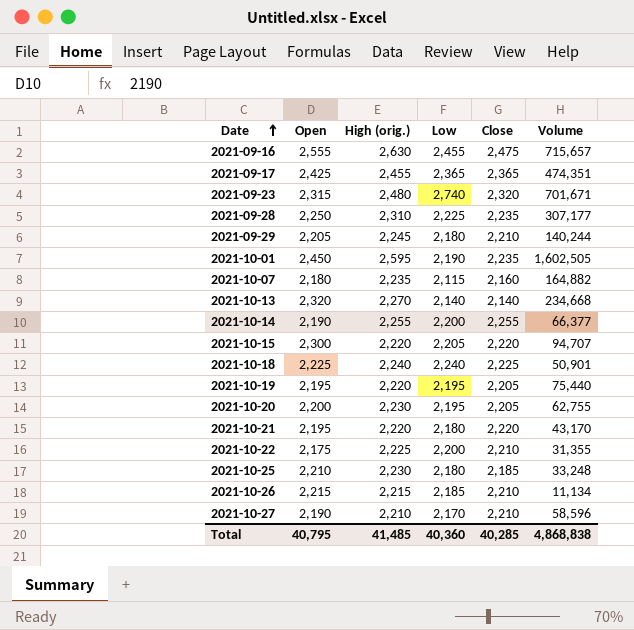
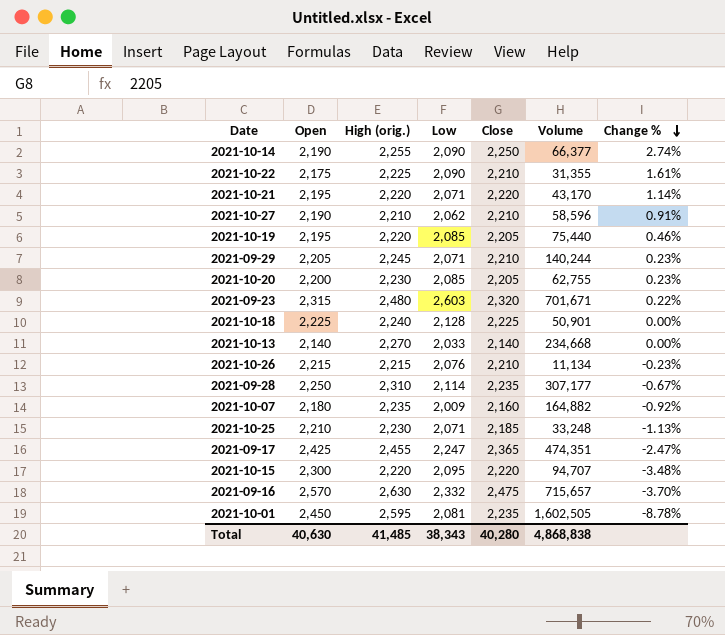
row order: Date ascending -> Change % descending
column Change % | formula: none -> ([Close] - [Open]) / [Open]
2021-10-14 | Low: 2,200 -> 2,090
2021-10-14 | Close: 2,255 -> 2,250
2021-10-22 | Low: 2,200 -> 2,090
2021-10-21 | Low: 2,180 -> 2,071
2021-10-27 | Low: 2,170 -> 2,062
2021-10-19 | Low: 2,195 -> 2,085
2021-09-29 | Low: 2,180 -> 2,071
2021-10-20 | Low: 2,195 -> 2,085
2021-09-23 | Low: 2,740 -> 2,603
2021-10-18 | Low: 2,240 -> 2,128
2021-10-13 | Open: 2,320 -> 2,140
2021-10-13 | Low: 2,140 -> 2,033
2021-10-26 | Low: 2,185 -> 2,076
2021-09-28 | Low: 2,225 -> 2,114
2021-10-07 | Low: 2,115 -> 2,009
2021-10-25 | Low: 2,180 -> 2,071
2021-09-17 | Low: 2,365 -> 2,247
2021-10-15 | Low: 2,205 -> 2,095
2021-09-16 | Open: 2,555 -> 2,570
2021-09-16 | Low: 2,455 -> 2,332
2021-10-01 | Low: 2,190 -> 2,081
Total | Open: 40,795 -> 40,630
Total | Low: 40,360 -> 38,343
Total | Close: 40,285 -> 40,280

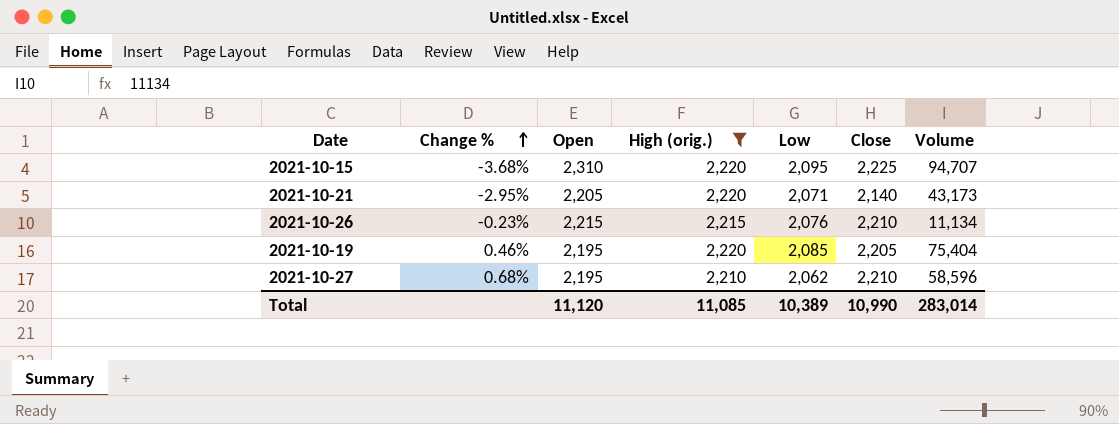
filter: none -> High (orig.) <= 2,220
row order: Change % descending -> Change % ascending
column Change % | position: 7 -> 2
2021-10-15 | Change %: -3.48% -> -3.68%
2021-10-15 | Open: 2,300 -> 2,310
2021-10-15 | Close: 2,220 -> 2,225
2021-10-21 | Change %: 1.14% -> -2.95%
2021-10-21 | Open: 2,195 -> 2,205
2021-10-21 | Close: 2,220 -> 2,140
2021-10-21 | Volume: 43,170 -> 43,173
2021-10-19 | Volume: 75,440 -> 75,404
2021-10-27 | Change %: 0.91% -> 0.68%
2021-10-27 | Open: 2,190 -> 2,195
Total | Open: 40,630 -> 11,120
Total | High (orig.): 41,485 -> 11,085
Total | Low: 38,343 -> 10,389
Total | Close: 40,280 -> 10,990
Total | Volume: 4,868,838 -> 283,014

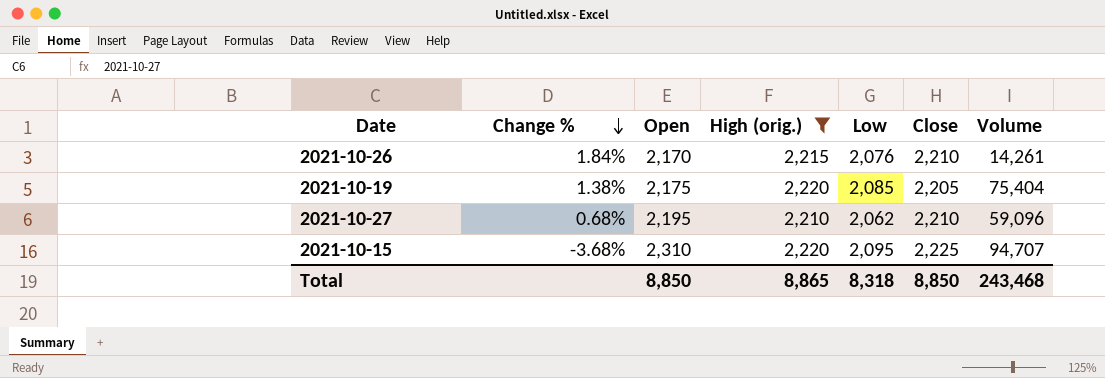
row order: Change % ascending -> Change % descending
row 2021-10-21: -2.95% | 2,205 | 2,220 | 2,071 | 2,140 | 43,173 -> none
2021-10-26 | Change %: -0.23% -> 1.84%
2021-10-26 | Open: 2,215 -> 2,170
2021-10-26 | Volume: 11,134 -> 14,261
2021-10-19 | Change %: 0.46% -> 1.38%
2021-10-19 | Open: 2,195 -> 2,175
2021-10-27 | Volume: 58,596 -> 59,096
Total | Open: 11,120 -> 8,850
Total | High (orig.): 11,085 -> 8,865
Total | Low: 10,389 -> 8,318
Total | Close: 10,990 -> 8,850
Total | Volume: 283,014 -> 243,468

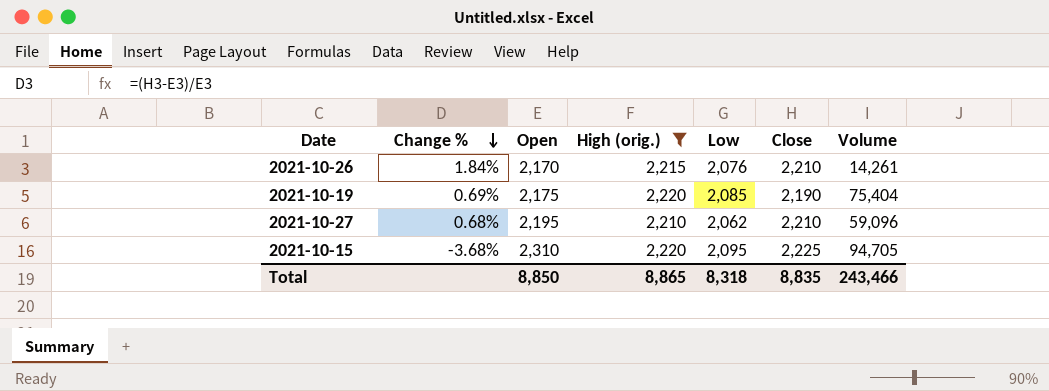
2021-10-19 | Change %: 1.38% -> 0.69%
2021-10-19 | Close: 2,205 -> 2,190
2021-10-15 | Volume: 94,707 -> 94,705
Total | Close: 8,850 -> 8,835
Total | Volume: 243,468 -> 243,466

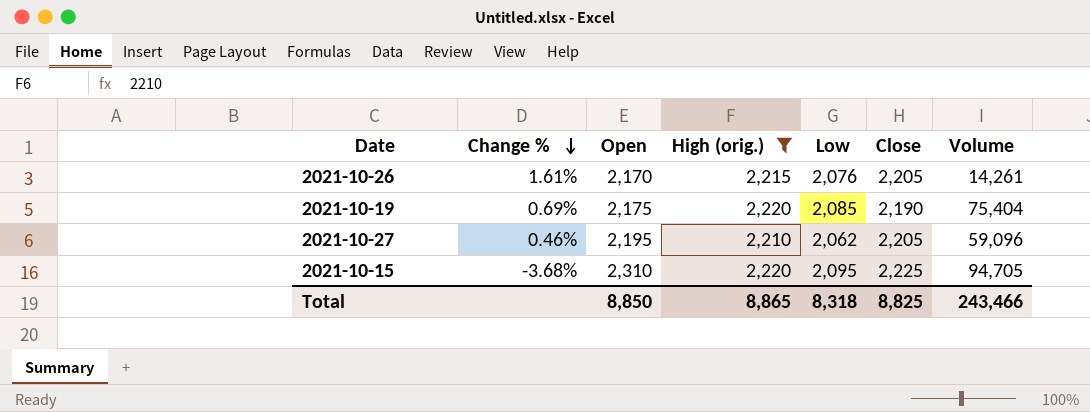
2021-10-26 | Change %: 1.84% -> 1.61%
2021-10-26 | Close: 2,210 -> 2,205
2021-10-27 | Change %: 0.68% -> 0.46%
2021-10-27 | Close: 2,210 -> 2,205
Total | Close: 8,835 -> 8,825

